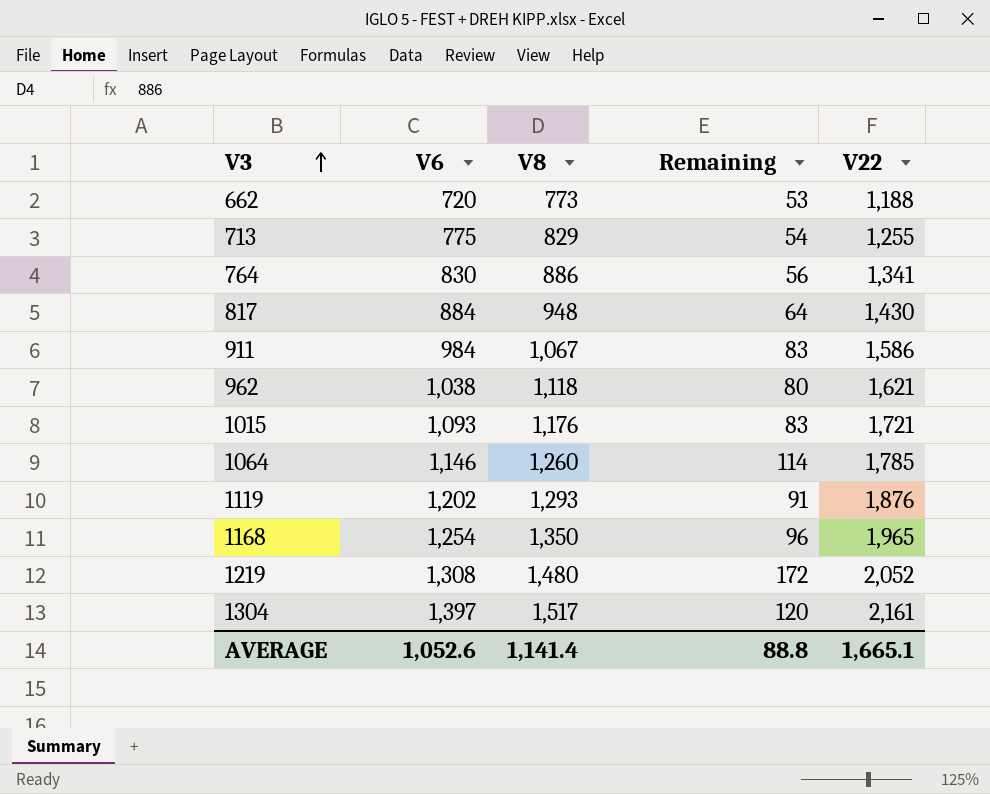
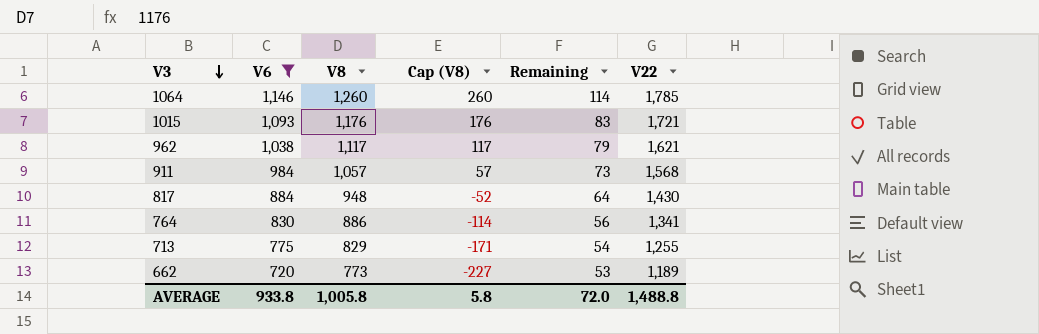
filter: none -> V6 <= 1,146
row order: V3 ascending -> V3 descending
column Cap (V8) | formula: none -> [V8] - 1000
962 | V8: 1,118 -> 1,117
962 | Remaining: 80 -> 79
911 | V8: 1,067 -> 1,057
911 | Remaining: 83 -> 73
911 | V22: 1,586 -> 1,568
662 | V22: 1,188 -> 1,189
AVERAGE | V6: 1,052.6 -> 933.8
AVERAGE | V8: 1,141.4 -> 1,005.8
AVERAGE | Remaining: 88.8 -> 72.0
AVERAGE | V22: 1,665.1 -> 1,488.8

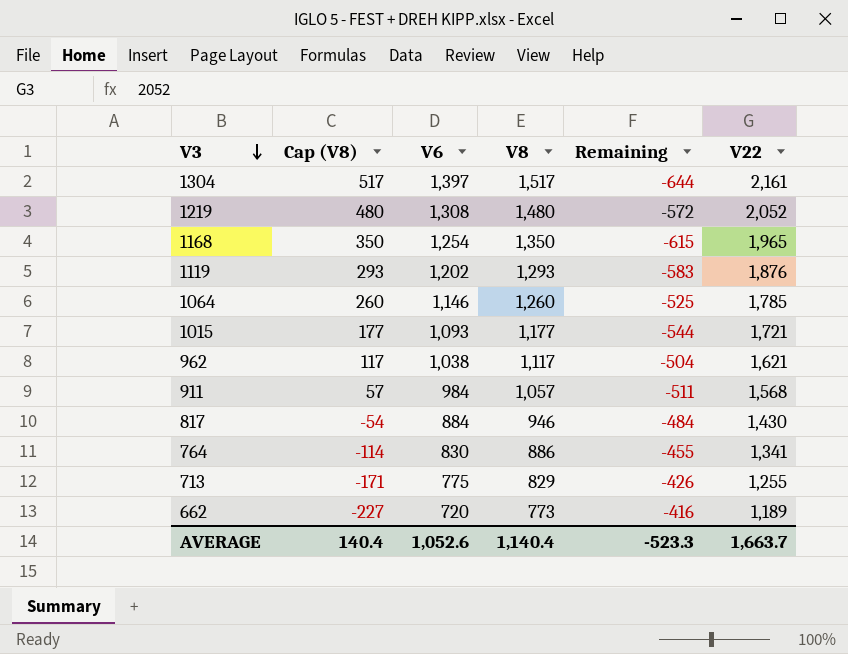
filter: V6 <= 1,146 -> none
column Cap (V8) | position: 4 -> 2
column Remaining | formula: [V8] - [V6] -> [V8] - [V22]
1015 | Cap (V8): 176 -> 177
1015 | V8: 1,176 -> 1,177
817 | Cap (V8): -52 -> -54
817 | V8: 948 -> 946
AVERAGE | Cap (V8): 5.8 -> 140.4
AVERAGE | V6: 933.8 -> 1,052.6
AVERAGE | V8: 1,005.8 -> 1,140.4
AVERAGE | Remaining: 72.0 -> -523.3
AVERAGE | V22: 1,488.8 -> 1,663.7

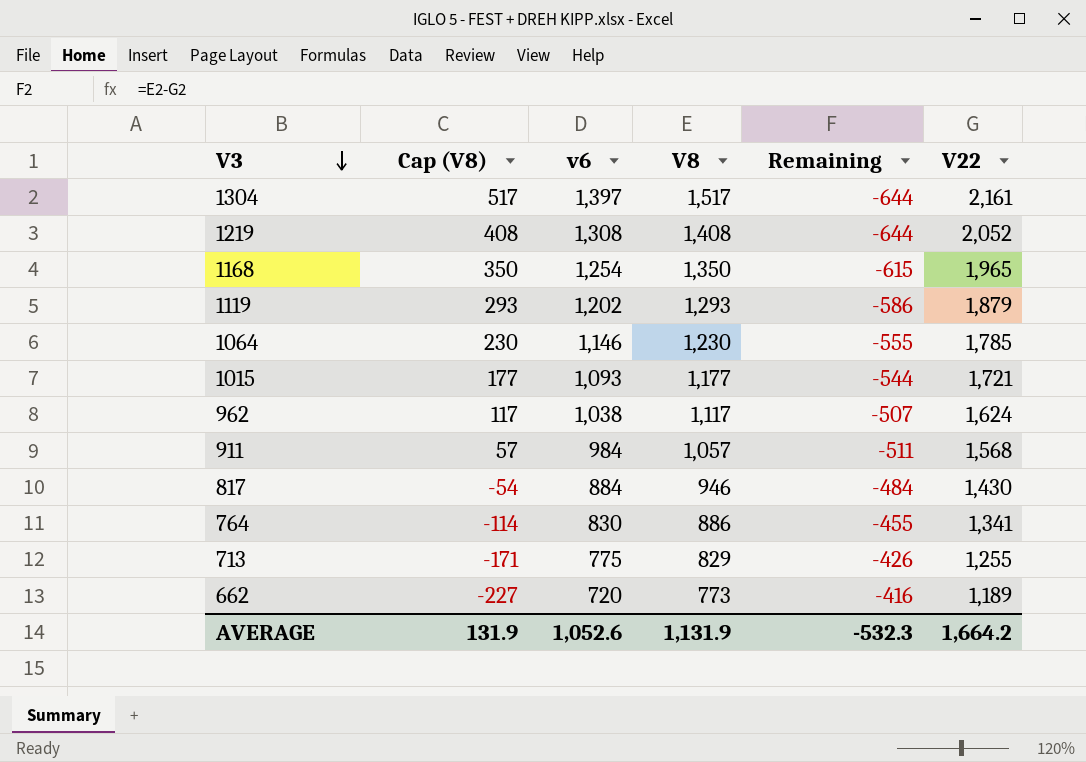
column name: V6 -> v6
1219 | Cap (V8): 480 -> 408
1219 | V8: 1,480 -> 1,408
1219 | Remaining: -572 -> -644
1119 | Remaining: -583 -> -586
1119 | V22: 1,876 -> 1,879
1064 | Cap (V8): 260 -> 230
1064 | V8: 1,260 -> 1,230
1064 | Remaining: -525 -> -555
962 | Remaining: -504 -> -507
962 | V22: 1,621 -> 1,624
AVERAGE | Cap (V8): 140.4 -> 131.9
AVERAGE | V8: 1,140.4 -> 1,131.9
AVERAGE | Remaining: -523.3 -> -532.3
AVERAGE | V22: 1,663.7 -> 1,664.2

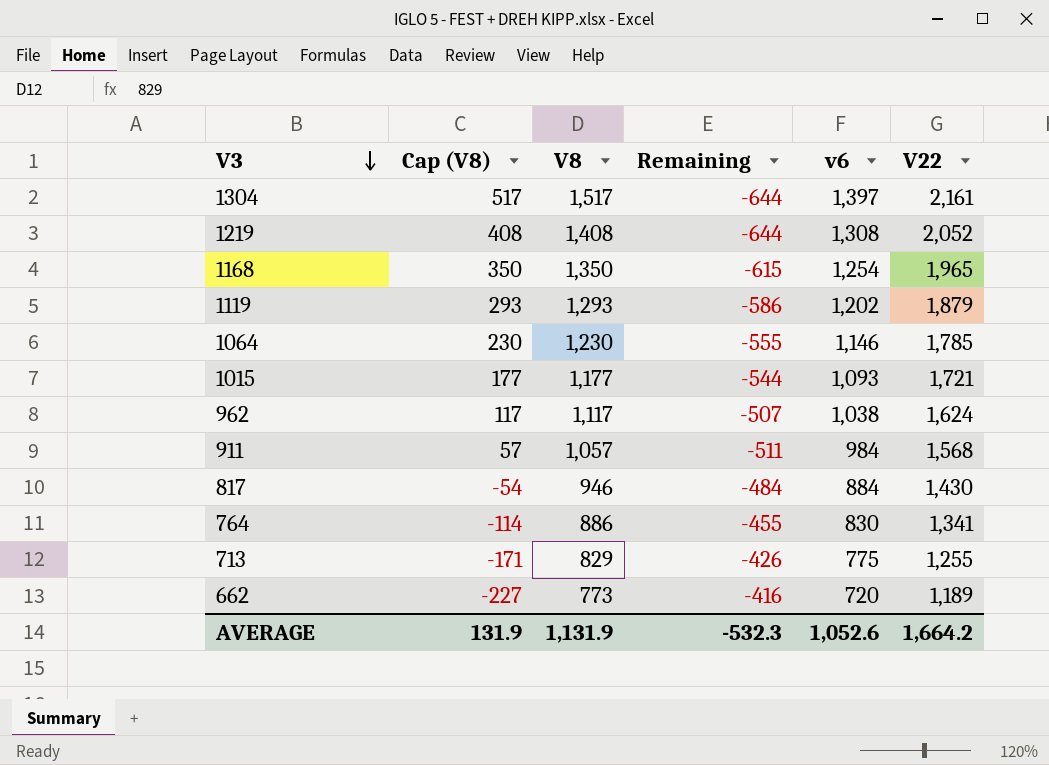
column v6 | position: 3 -> 5

